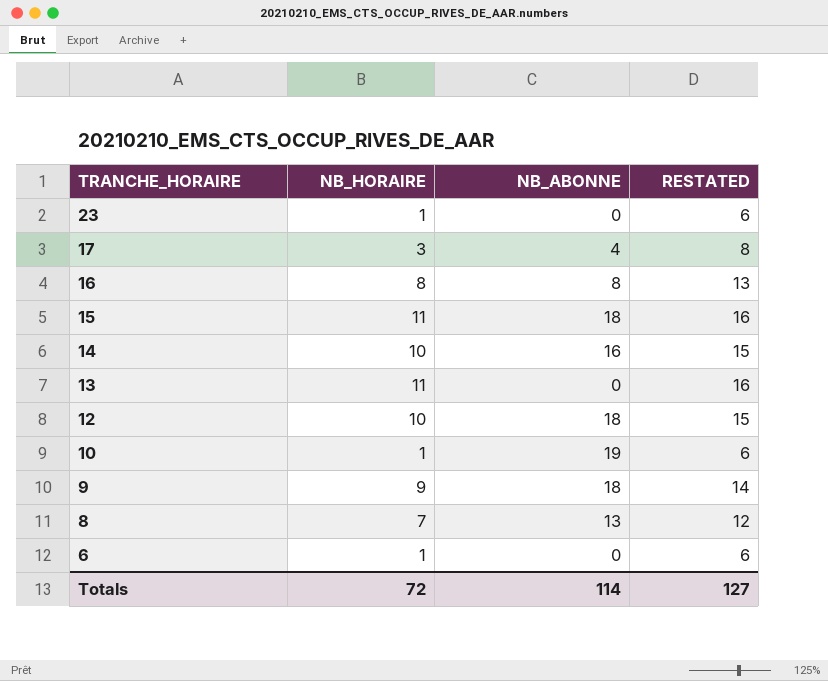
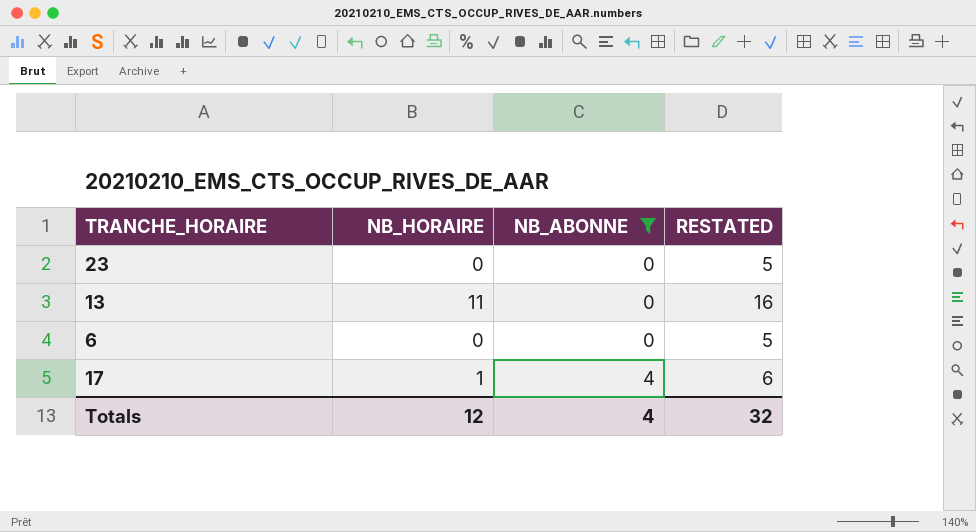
filter: none -> NB_ABONNE <= 4
row order: TRANCHE_HORAIRE descending -> NB_ABONNE ascending
23 | NB_HORAIRE: 1 -> 0
23 | RESTATED: 6 -> 5
6 | NB_HORAIRE: 1 -> 0
6 | RESTATED: 6 -> 5
17 | NB_HORAIRE: 3 -> 1
17 | RESTATED: 8 -> 6
Totals | NB_HORAIRE: 72 -> 12
Totals | NB_ABONNE: 114 -> 4
Totals | RESTATED: 127 -> 32

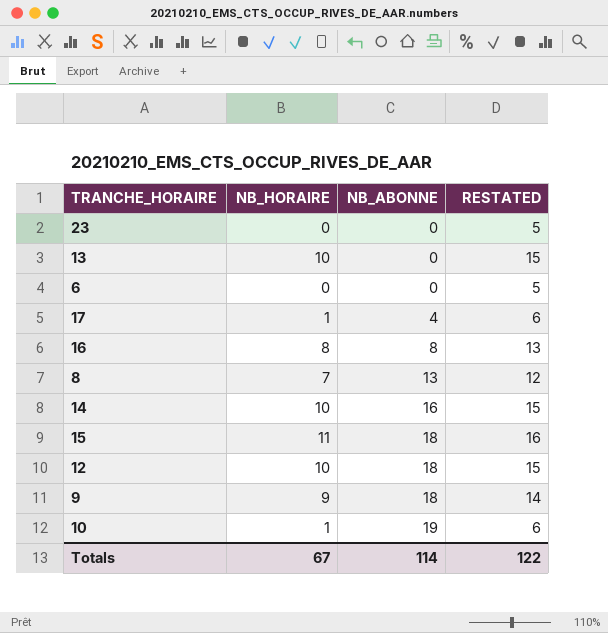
filter: NB_ABONNE <= 4 -> none
13 | NB_HORAIRE: 11 -> 10
13 | RESTATED: 16 -> 15
Totals | NB_HORAIRE: 12 -> 67
Totals | NB_ABONNE: 4 -> 114
Totals | RESTATED: 32 -> 122

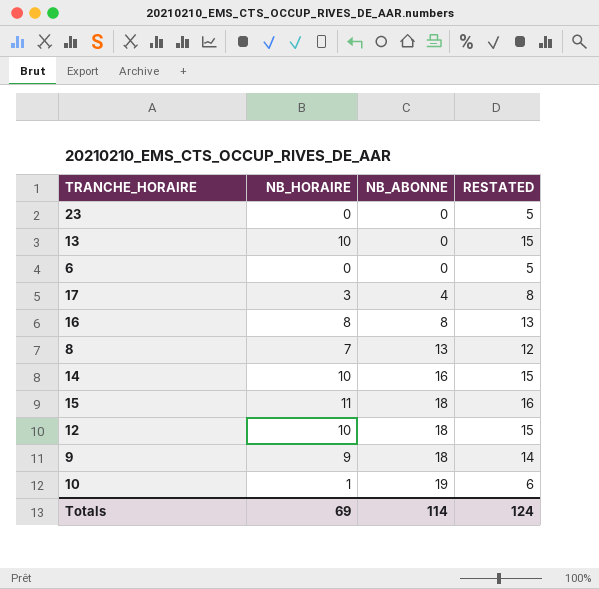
17 | NB_HORAIRE: 1 -> 3
17 | RESTATED: 6 -> 8
Totals | NB_HORAIRE: 67 -> 69
Totals | RESTATED: 122 -> 124

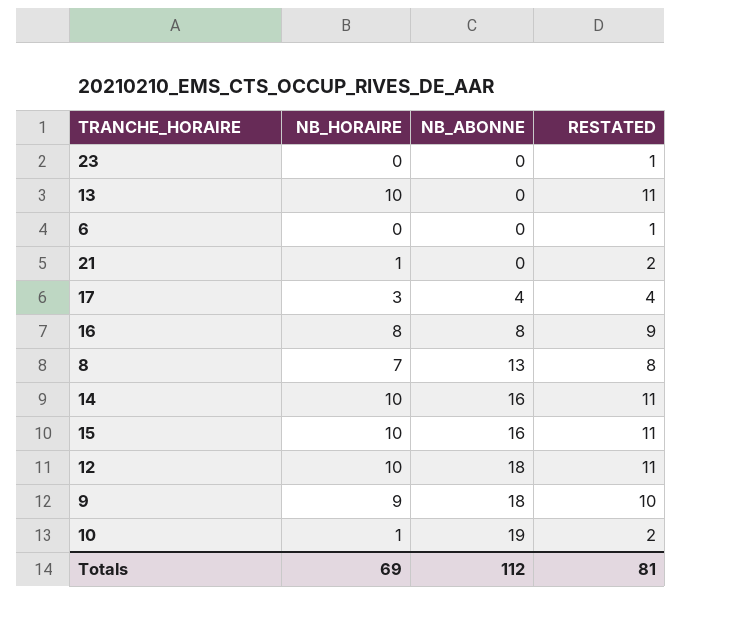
column RESTATED | formula: [NB_HORAIRE] + 5 -> [NB_HORAIRE] + 1
row 21: none -> 1 | 0 | 2
15 | NB_HORAIRE: 11 -> 10
15 | NB_ABONNE: 18 -> 16
Totals | NB_ABONNE: 114 -> 112
Totals | RESTATED: 124 -> 81

